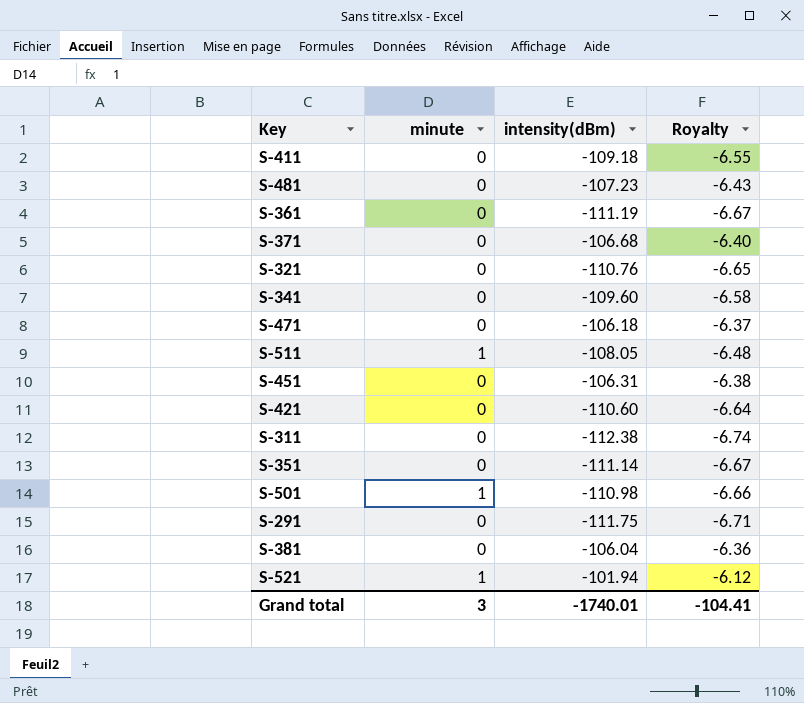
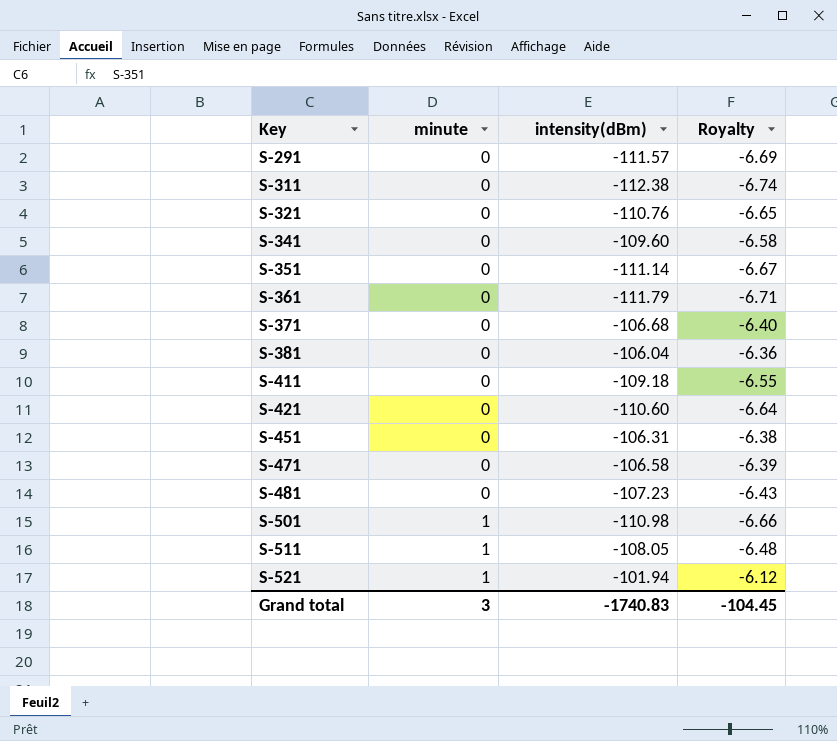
row order: none -> Key ascending
S-291 | intensity(dBm): -111.75 -> -111.57
S-291 | Royalty: -6.71 -> -6.69
S-361 | intensity(dBm): -111.19 -> -111.79
S-361 | Royalty: -6.67 -> -6.71
S-471 | intensity(dBm): -106.18 -> -106.58
S-471 | Royalty: -6.37 -> -6.39
Grand total | intensity(dBm): -1740.01 -> -1740.83
Grand total | Royalty: -104.41 -> -104.45

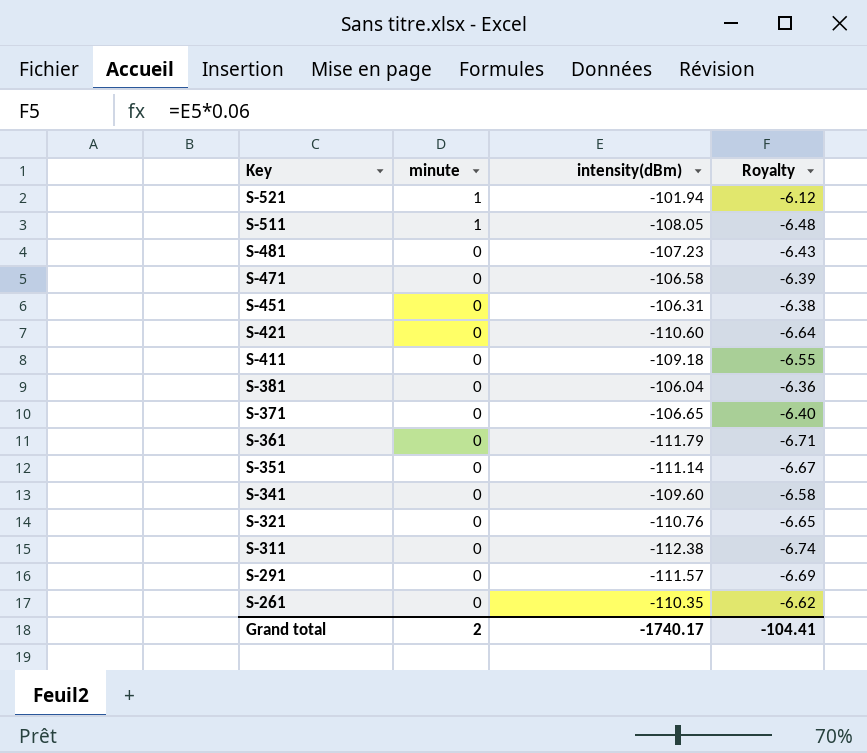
row order: Key ascending -> Key descending
row S-501: 1 | -110.98 | -6.66 -> none
S-371 | intensity(dBm): -106.68 -> -106.65
row S-261: none -> 0 | -110.35 | -6.62
Grand total | minute: 3 -> 2
Grand total | intensity(dBm): -1740.83 -> -1740.17
Grand total | Royalty: -104.45 -> -104.41

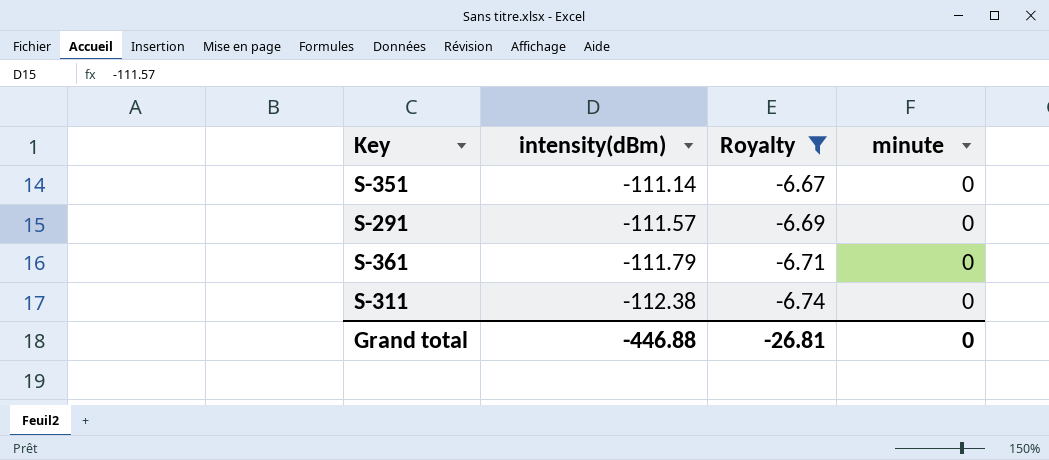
filter: none -> Royalty <= -6.67
row order: Key descending -> intensity(dBm) descending
column minute | position: 2 -> 4
Grand total | intensity(dBm): -1740.17 -> -446.88
Grand total | Royalty: -104.41 -> -26.81
Grand total | minute: 2 -> 0

